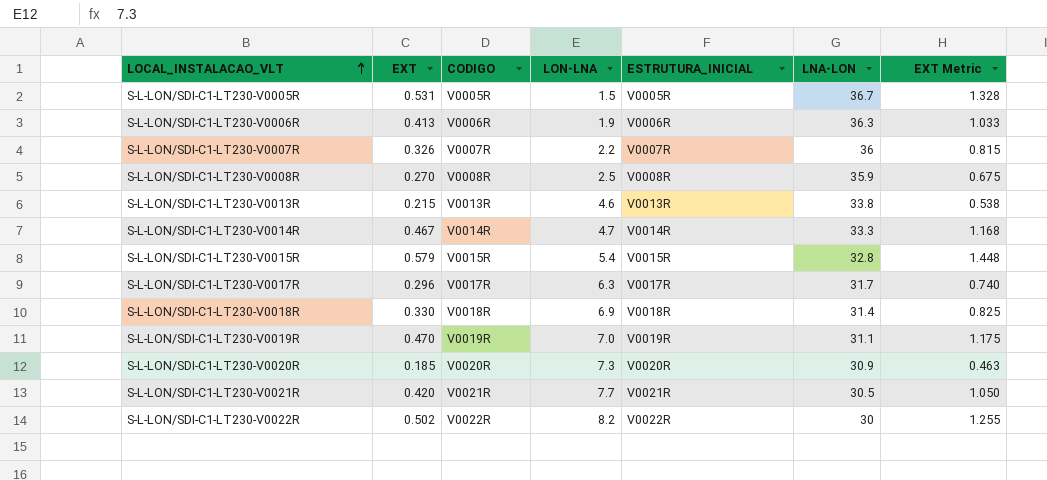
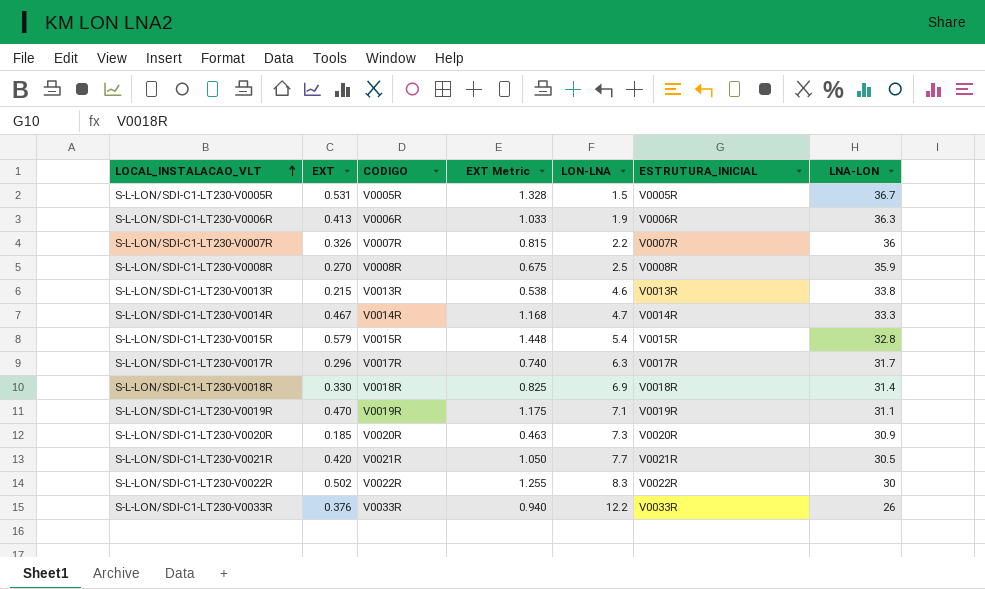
column EXT Metric | position: 7 -> 4
S-L-LON/SDI-C1-LT230-V0019R | LON-LNA: 7.0 -> 7.1
S-L-LON/SDI-C1-LT230-V0022R | LON-LNA: 8.2 -> 8.3
row S-L-LON/SDI-C1-LT230-V0033R: none -> 0.376 | V0033R | 0.940 | 12.2 | V0033R | 26

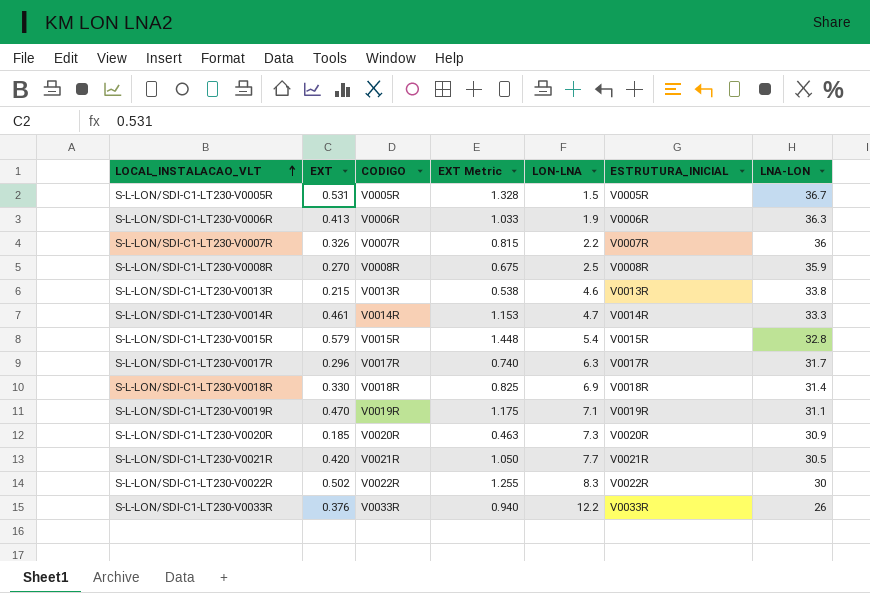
S-L-LON/SDI-C1-LT230-V0014R | EXT: 0.467 -> 0.461
S-L-LON/SDI-C1-LT230-V0014R | EXT Metric: 1.168 -> 1.153

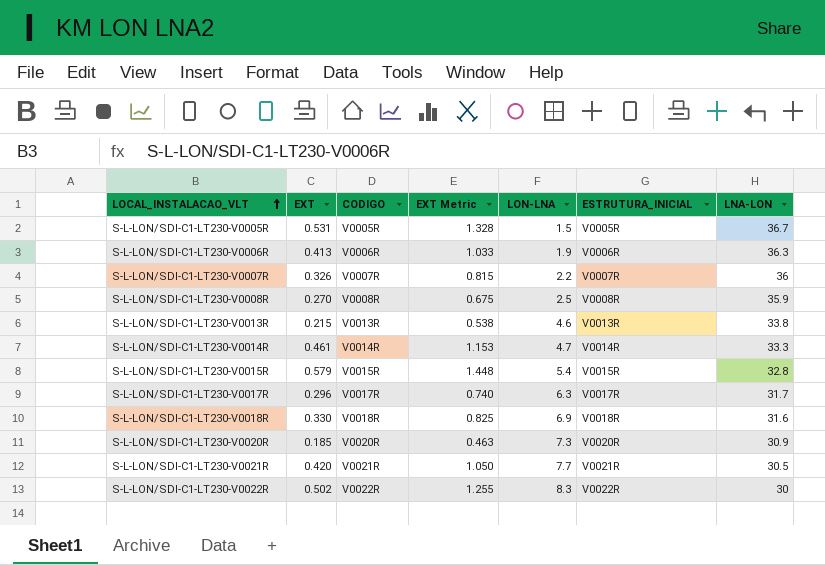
row S-L-LON/SDI-C1-LT230-V0019R: 0.470 | V0019R | 1.175 | 7.1 | V0019R | 31.1 -> none
row S-L-LON/SDI-C1-LT230-V0033R: 0.376 | V0033R | 0.940 | 12.2 | V0033R | 26 -> none
S-L-LON/SDI-C1-LT230-V0018R | LNA-LON: 31.4 -> 31.6

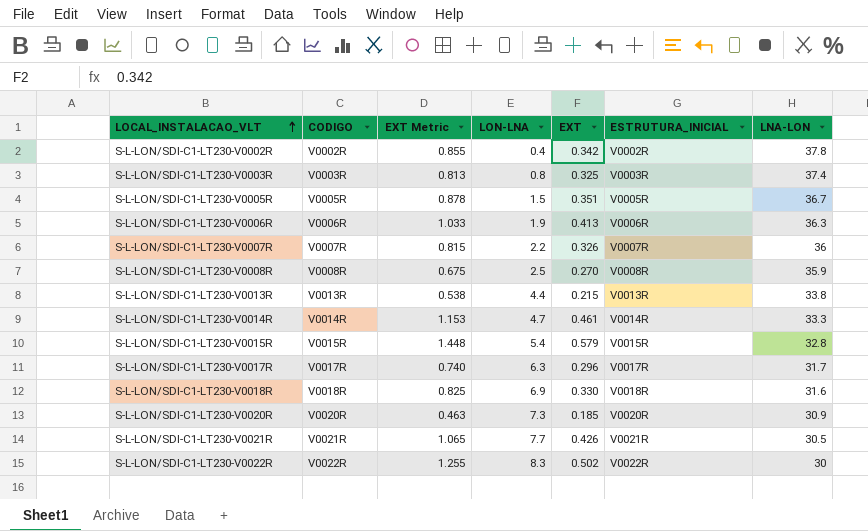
column EXT | position: 2 -> 5
row S-L-LON/SDI-C1-LT230-V0002R: none -> V0002R | 0.855 | 0.4 | 0.342 | V0002R | 37.8
row S-L-LON/SDI-C1-LT230-V0003R: none -> V0003R | 0.813 | 0.8 | 0.325 | V0003R | 37.4
S-L-LON/SDI-C1-LT230-V0005R | EXT Metric: 1.328 -> 0.878
S-L-LON/SDI-C1-LT230-V0005R | EXT: 0.531 -> 0.351
S-L-LON/SDI-C1-LT230-V0013R | LON-LNA: 4.6 -> 4.4
S-L-LON/SDI-C1-LT230-V0021R | EXT Metric: 1.050 -> 1.065
S-L-LON/SDI-C1-LT230-V0021R | EXT: 0.420 -> 0.426

